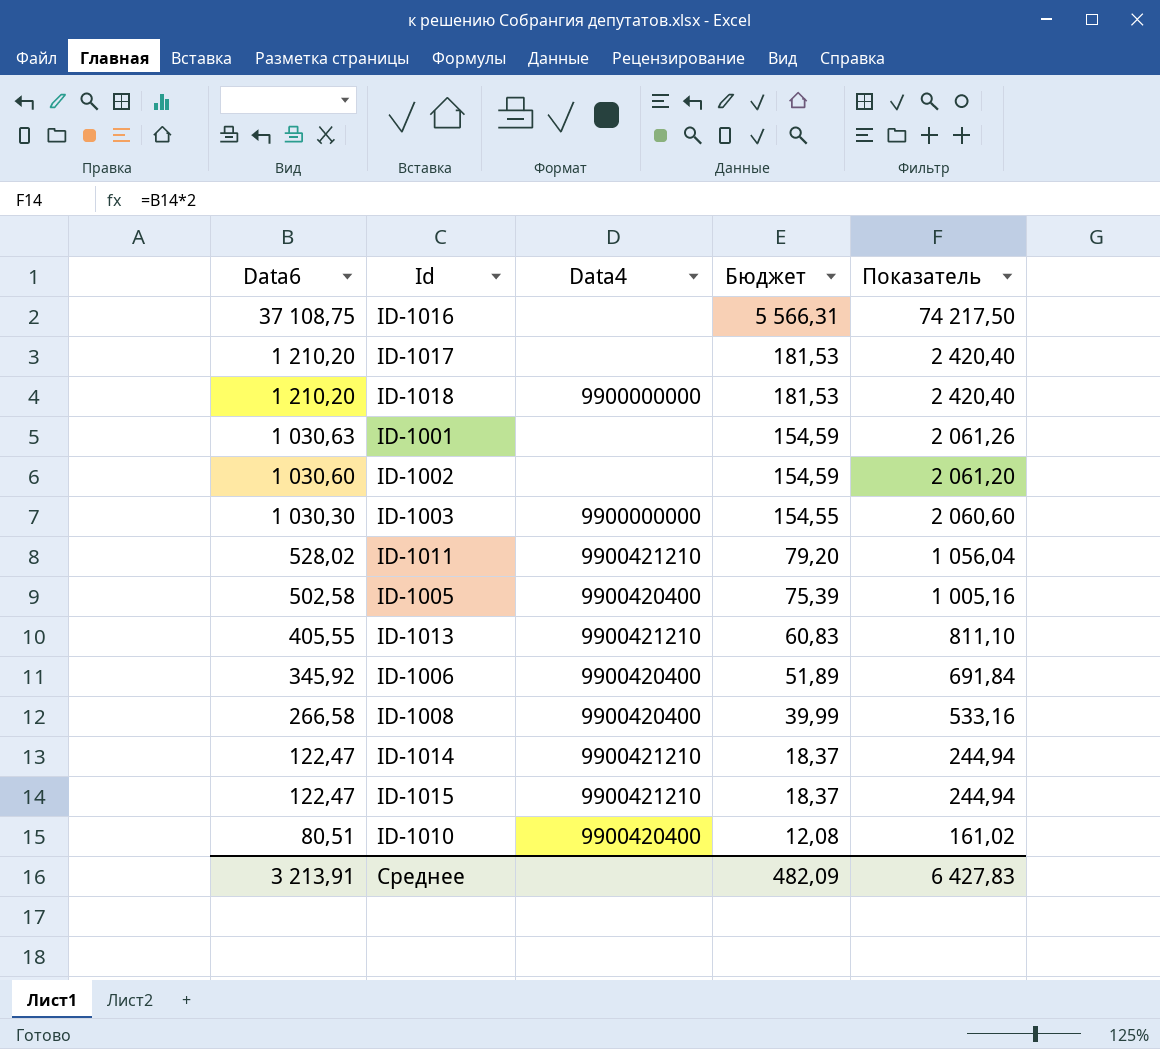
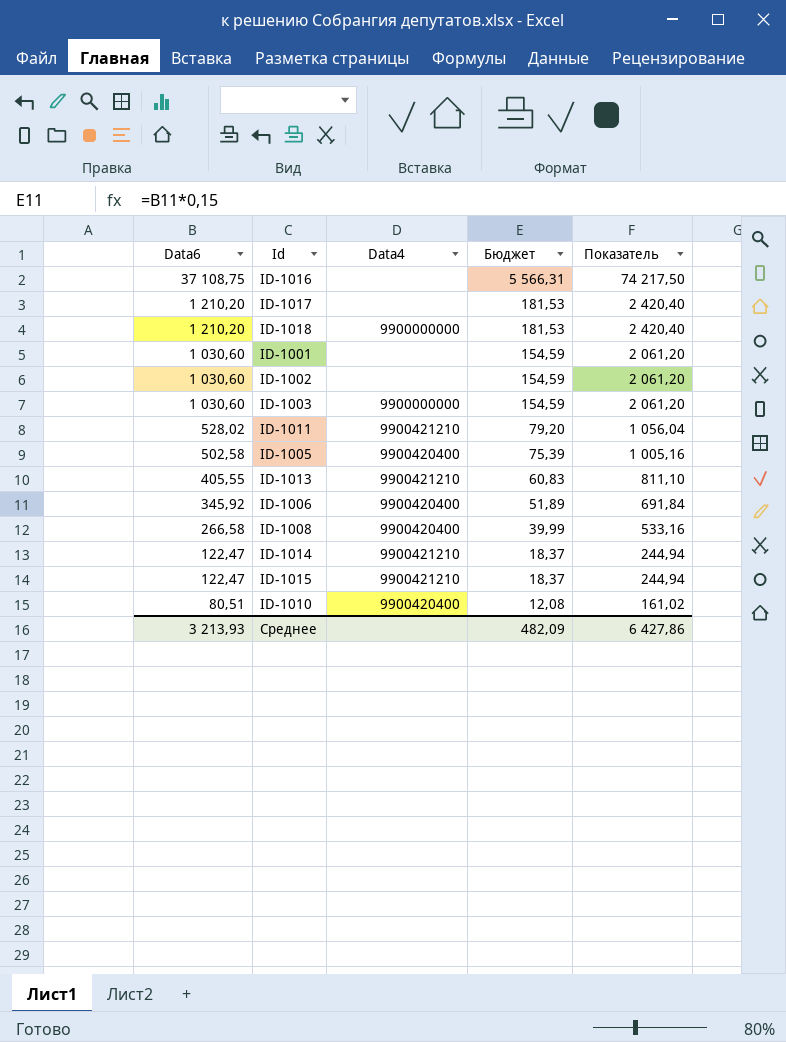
ID-1001 | Data6: 1 030,63 -> 1 030,60
ID-1001 | Показатель: 2 061,26 -> 2 061,20
ID-1003 | Data6: 1 030,30 -> 1 030,60
ID-1003 | Бюджет: 154,55 -> 154,59
ID-1003 | Показатель: 2 060,60 -> 2 061,20
Среднее | Data6: 3 213,91 -> 3 213,93
Среднее | Показатель: 6 427,83 -> 6 427,86

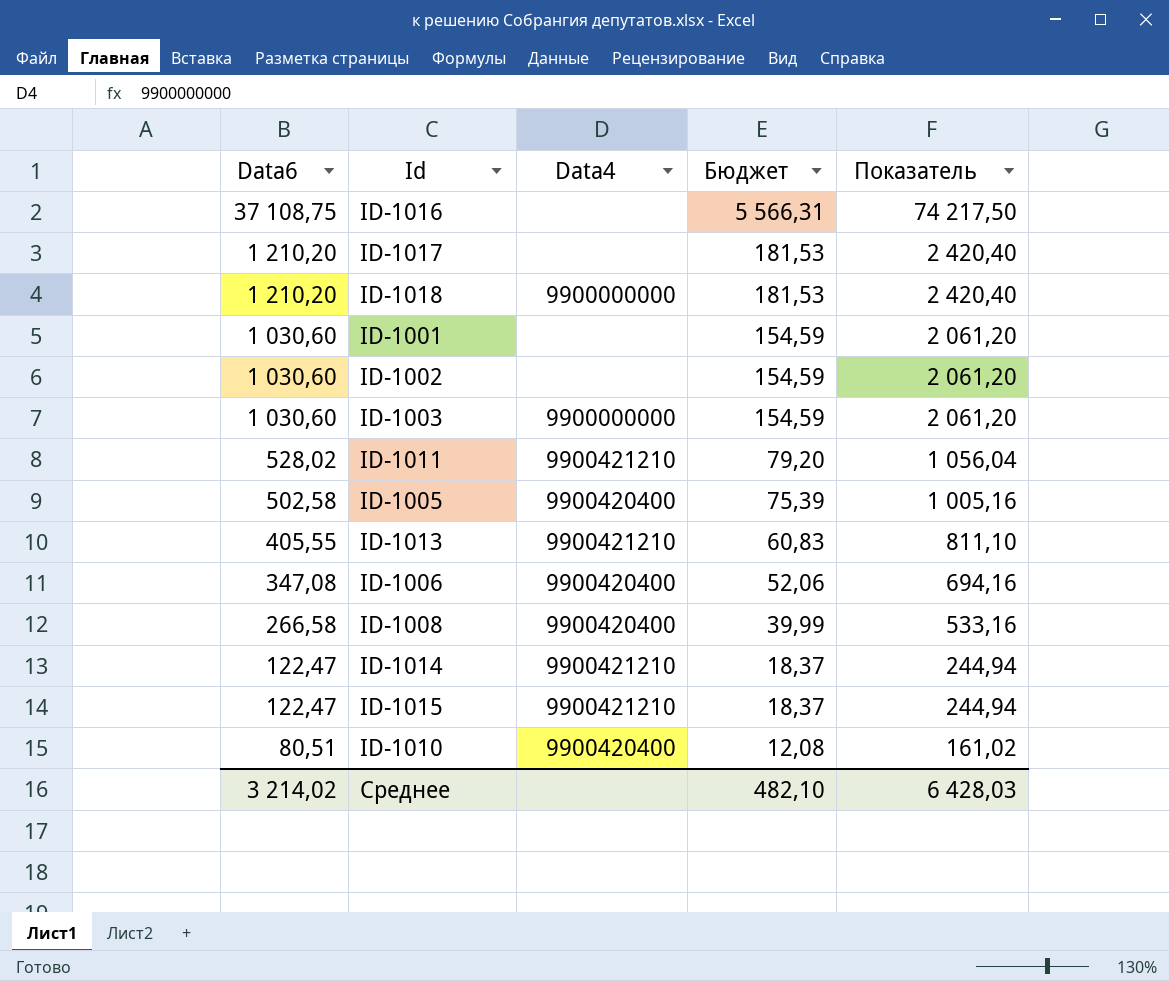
ID-1006 | Data6: 345,92 -> 347,08
ID-1006 | Бюджет: 51,89 -> 52,06
ID-1006 | Показатель: 691,84 -> 694,16
Среднее | Data6: 3 213,93 -> 3 214,02
Среднее | Бюджет: 482,09 -> 482,10
Среднее | Показатель: 6 427,86 -> 6 428,03

